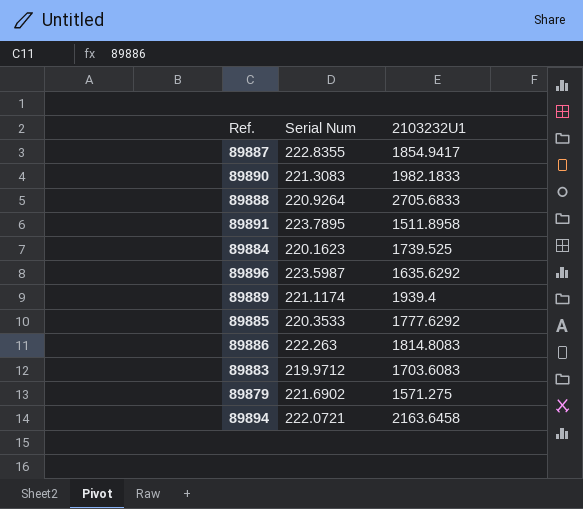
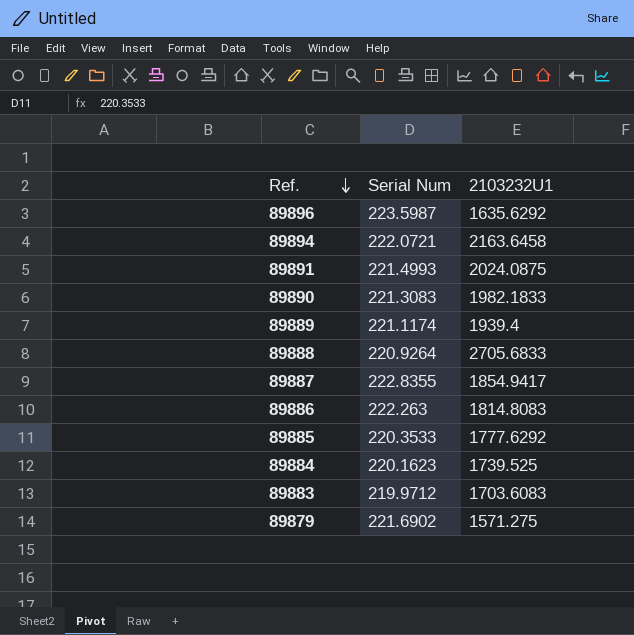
row order: none -> Ref. descending
89891 | Serial Num: 223.7895 -> 221.4993
89891 | 2103232U1: 1511.8958 -> 2024.0875

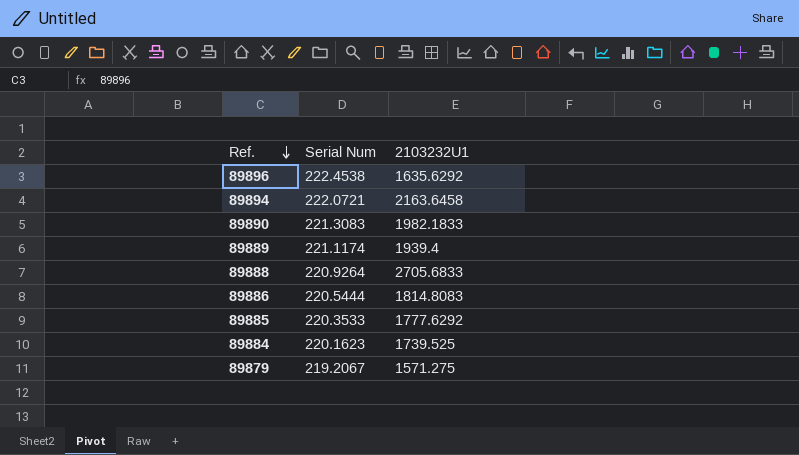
row 89891: 221.4993 | 2024.0875 -> none
row 89887: 222.8355 | 1854.9417 -> none
row 89883: 219.9712 | 1703.6083 -> none
89896 | Serial Num: 223.5987 -> 222.4538
89886 | Serial Num: 222.263 -> 220.5444
89879 | Serial Num: 221.6902 -> 219.2067

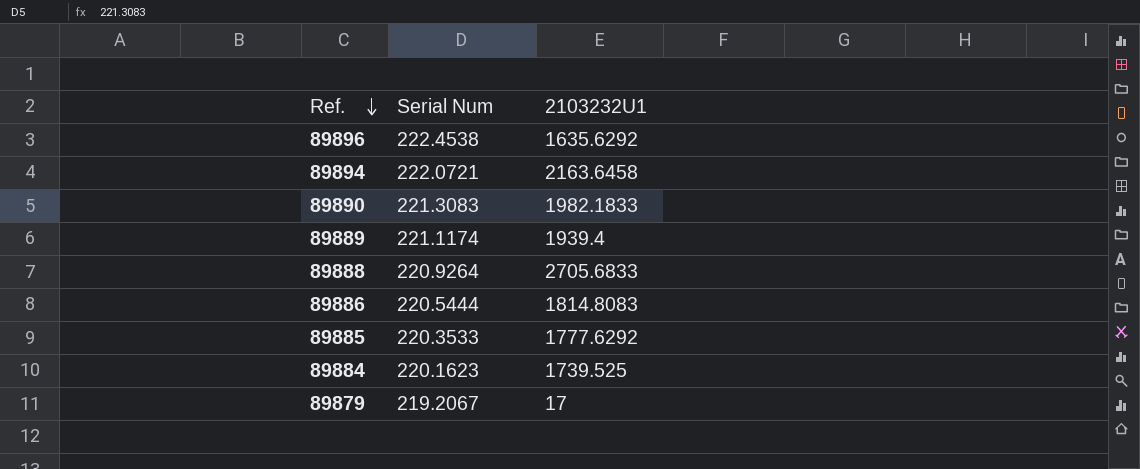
89879 | 2103232U1: 1571.275 -> 17

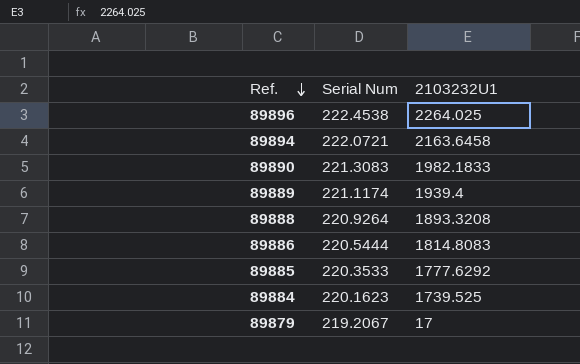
89896 | 2103232U1: 1635.6292 -> 2264.025
89888 | 2103232U1: 2705.6833 -> 1893.3208

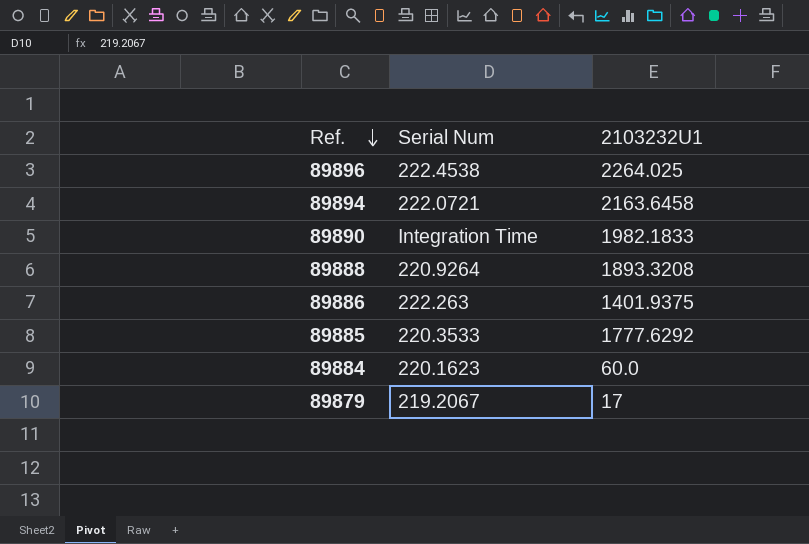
row 89889: 221.1174 | 1939.4 -> none
89890 | Serial Num: 221.3083 -> Integration Time
89886 | Serial Num: 220.5444 -> 222.263
89886 | 2103232U1: 1814.8083 -> 1401.9375
89884 | 2103232U1: 1739.525 -> 60.0

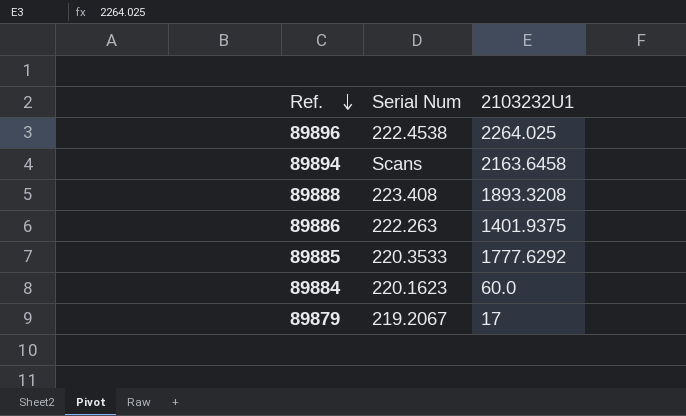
row 89890: Integration Time | 1982.1833 -> none
89894 | Serial Num: 222.0721 -> Scans
89888 | Serial Num: 220.9264 -> 223.408

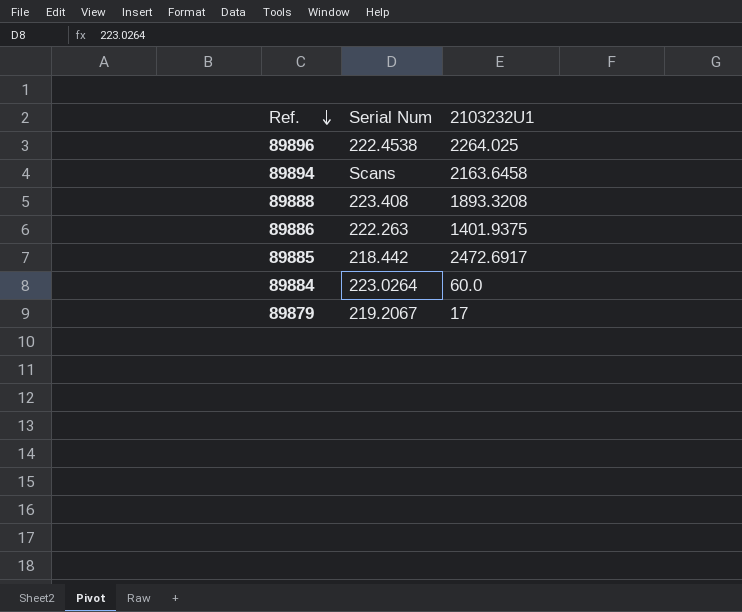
89885 | Serial Num: 220.3533 -> 218.442
89885 | 2103232U1: 1777.6292 -> 2472.6917
89884 | Serial Num: 220.1623 -> 223.0264

